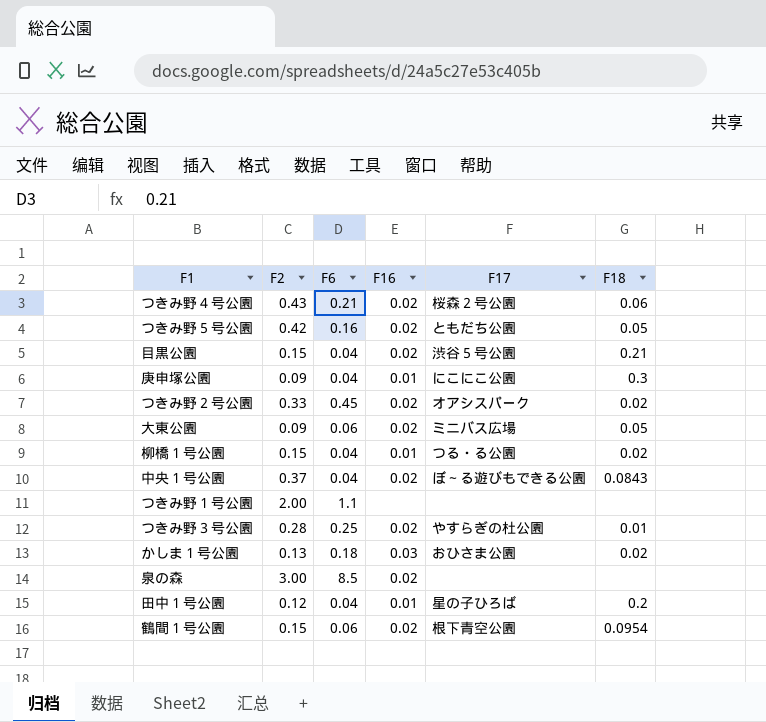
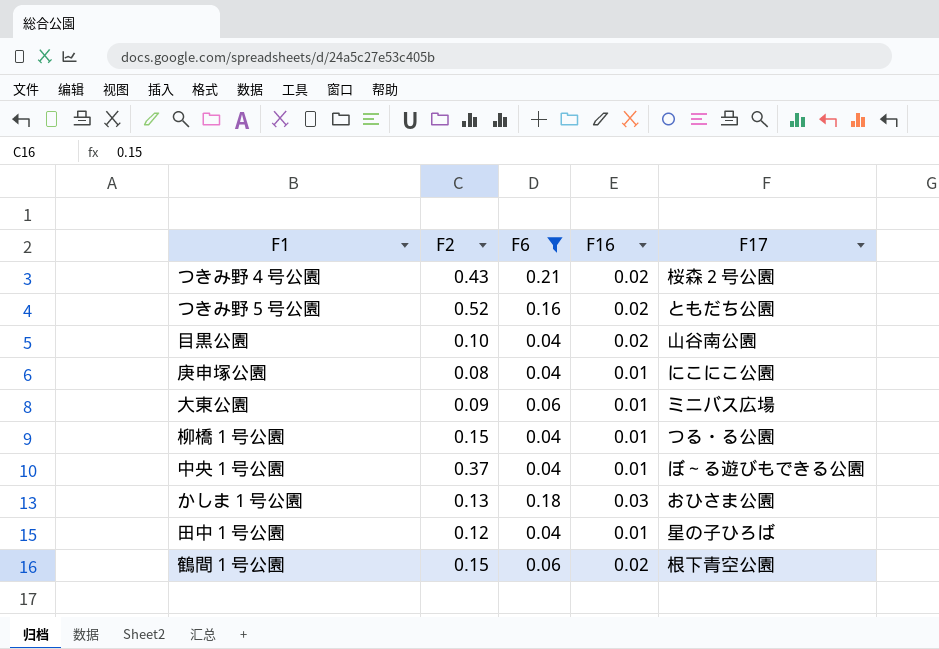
filter: none -> F6 <= 0.21
column F18 | position: 6 -> none
つきみ野５号公園 | F2: 0.42 -> 0.52
目黒公園 | F2: 0.15 -> 0.10
目黒公園 | F17: 渋谷５号公園 -> 山谷南公園
庚申塚公園 | F2: 0.09 -> 0.08
大東公園 | F16: 0.02 -> 0.01
中央１号公園 | F16: 0.02 -> 0.01

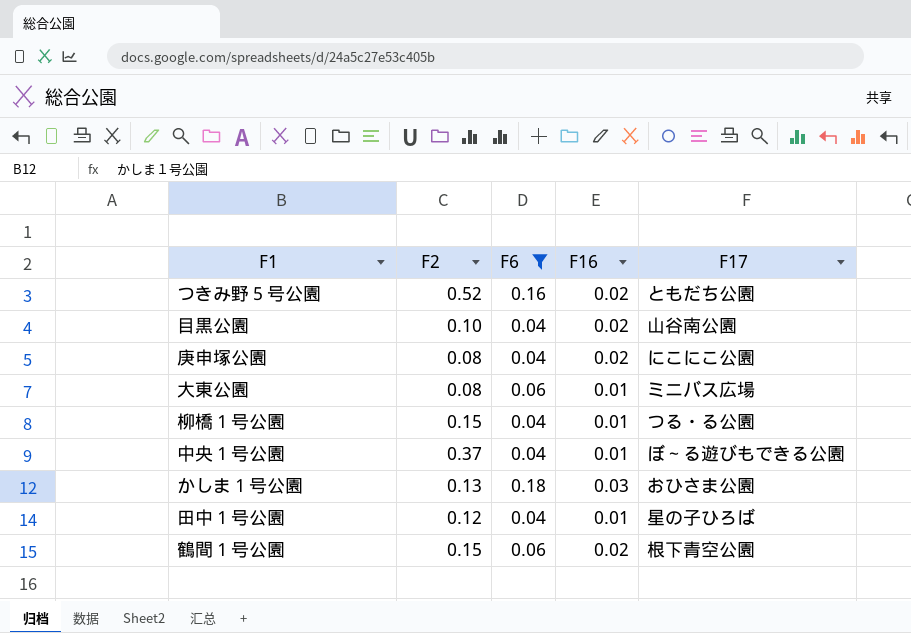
row つきみ野４号公園: 0.43 | 0.21 | 0.02 | 桜森２号公園 -> none
庚申塚公園 | F16: 0.01 -> 0.02
大東公園 | F2: 0.09 -> 0.08

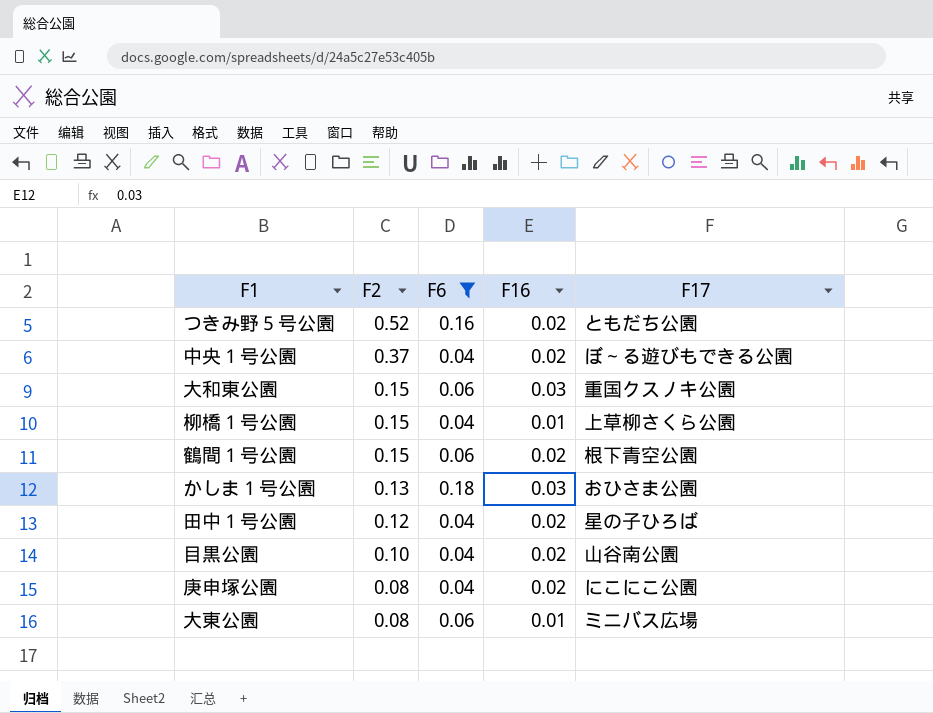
row order: none -> F2 descending
中央１号公園 | F16: 0.01 -> 0.02
row 大和東公園: none -> 0.15 | 0.06 | 0.03 | 重国クスノキ公園
柳橋１号公園 | F17: つる・る公園 -> 上草柳さくら公園
田中１号公園 | F16: 0.01 -> 0.02

